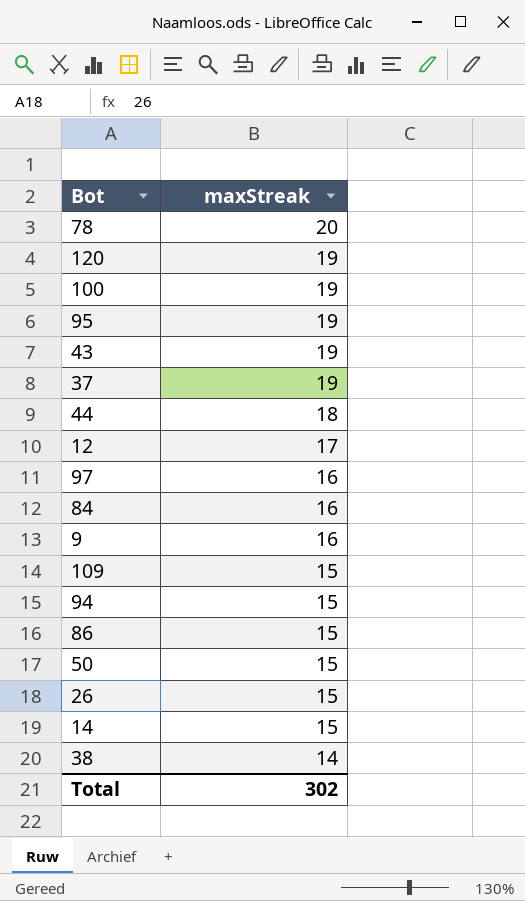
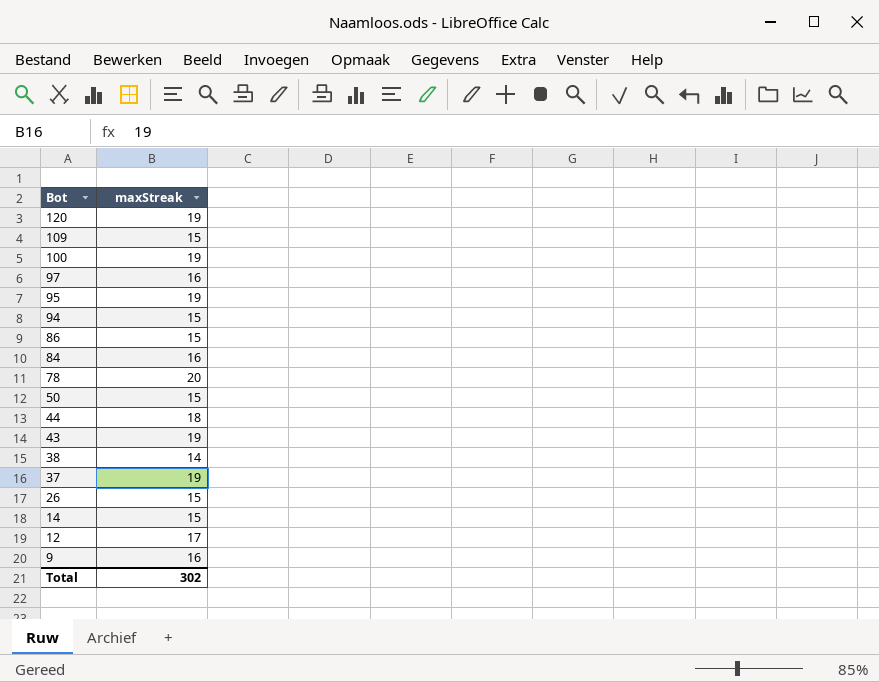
row order: maxStreak descending -> Bot descending

